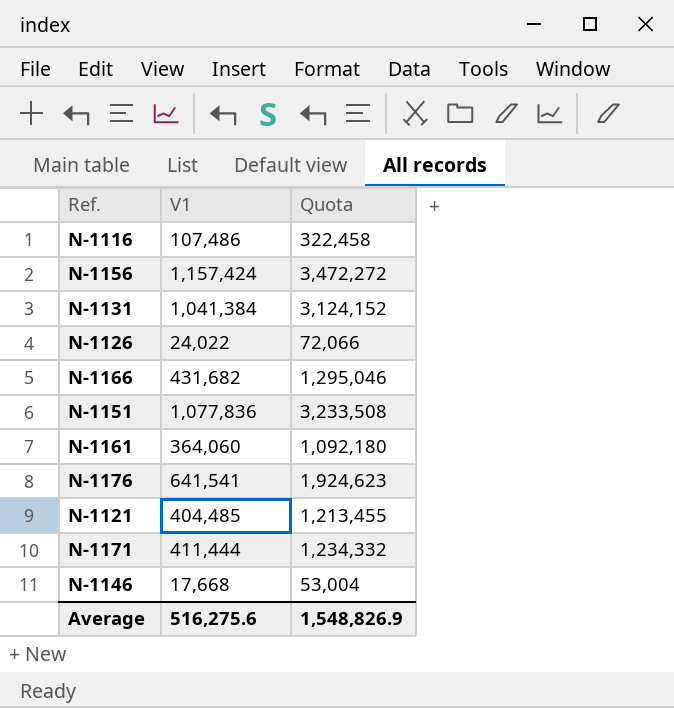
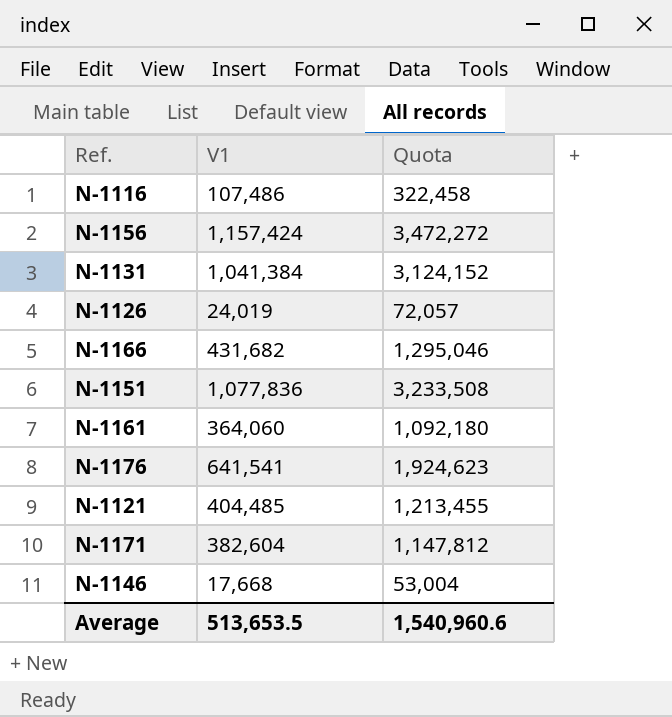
N-1126 | V1: 24,022 -> 24,019
N-1126 | Quota: 72,066 -> 72,057
N-1171 | V1: 411,444 -> 382,604
N-1171 | Quota: 1,234,332 -> 1,147,812
Average | V1: 516,275.6 -> 513,653.5
Average | Quota: 1,548,826.9 -> 1,540,960.6

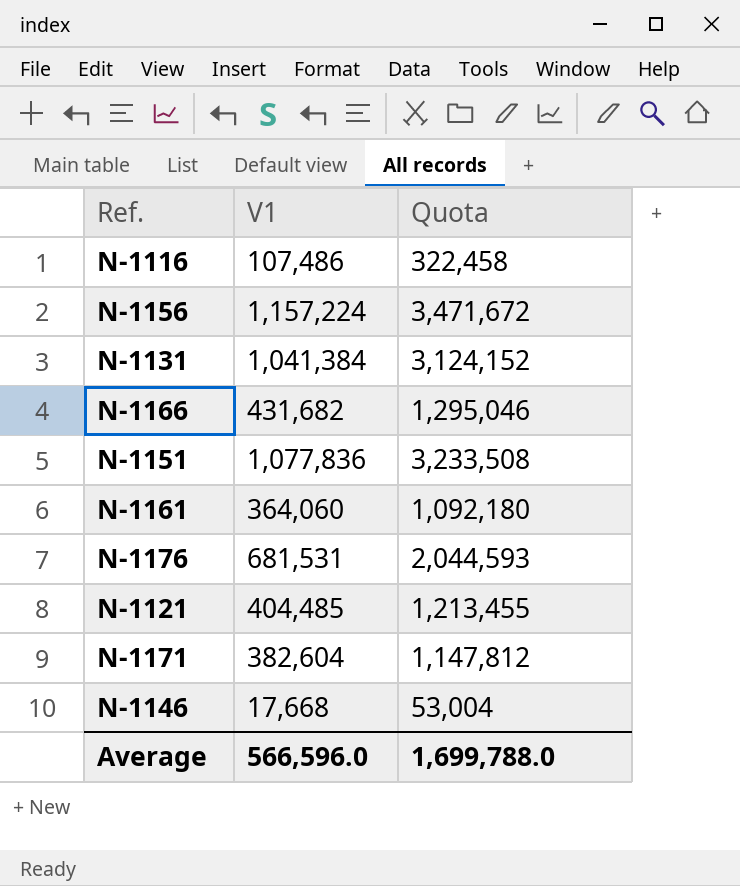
row N-1126: 24,019 | 72,057 -> none
N-1156 | V1: 1,157,424 -> 1,157,224
N-1156 | Quota: 3,472,272 -> 3,471,672
N-1176 | V1: 641,541 -> 681,531
N-1176 | Quota: 1,924,623 -> 2,044,593
Average | V1: 513,653.5 -> 566,596.0
Average | Quota: 1,540,960.6 -> 1,699,788.0

